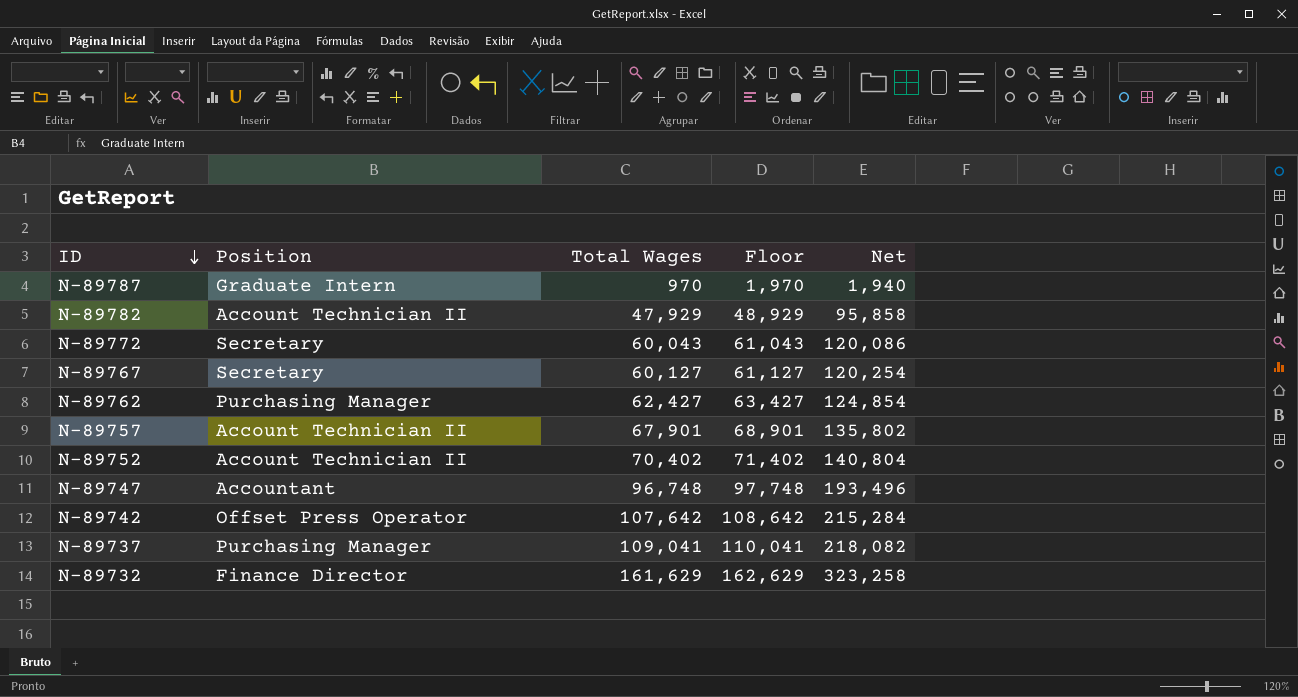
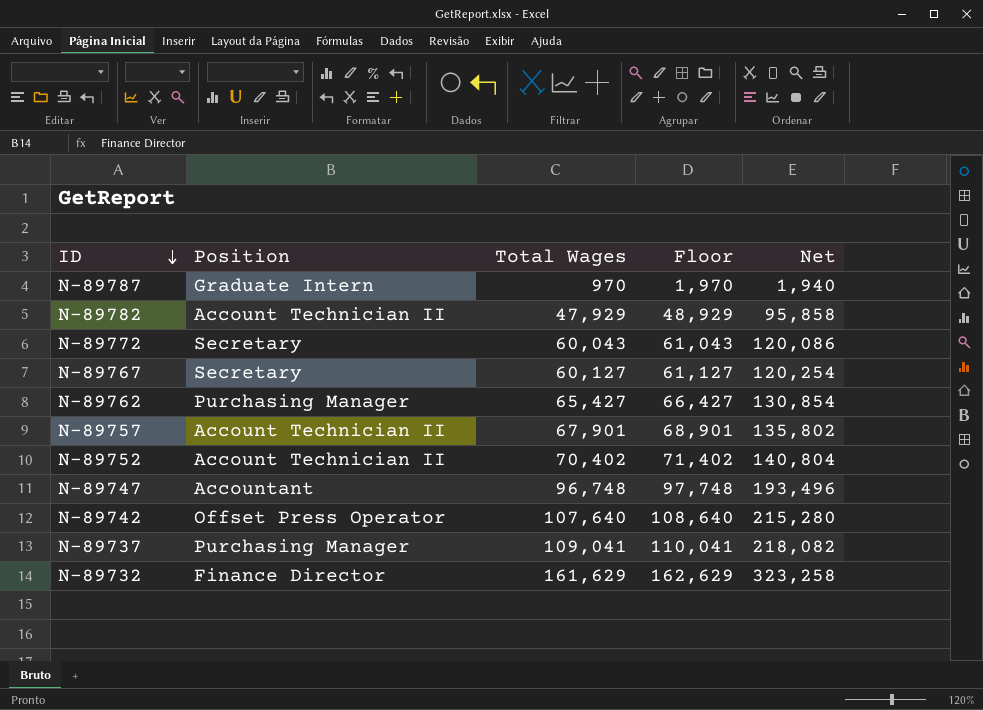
N-89762 | Total Wages: 62,427 -> 65,427
N-89762 | Floor: 63,427 -> 66,427
N-89762 | Net: 124,854 -> 130,854
N-89742 | Total Wages: 107,642 -> 107,640
N-89742 | Floor: 108,642 -> 108,640
N-89742 | Net: 215,284 -> 215,280

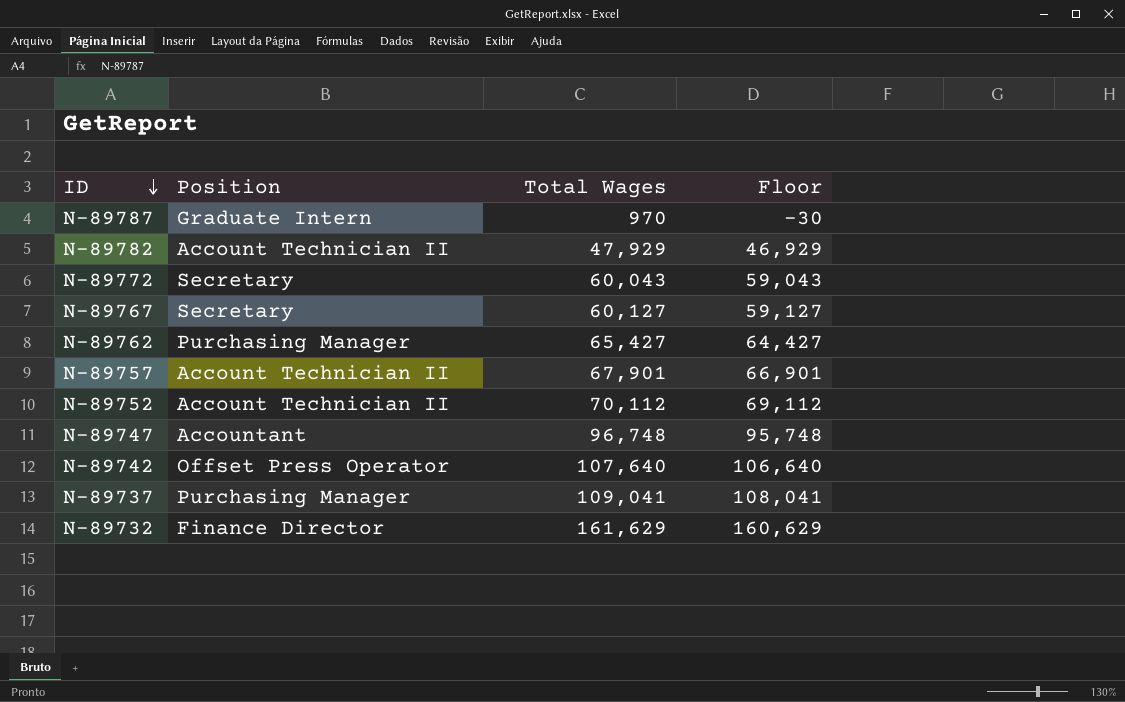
column Net | formula: [Total Wages] * 2 -> none
column Floor | formula: [Total Wages] + 1000 -> [Total Wages] - 1000
N-89752 | Total Wages: 70,402 -> 70,112

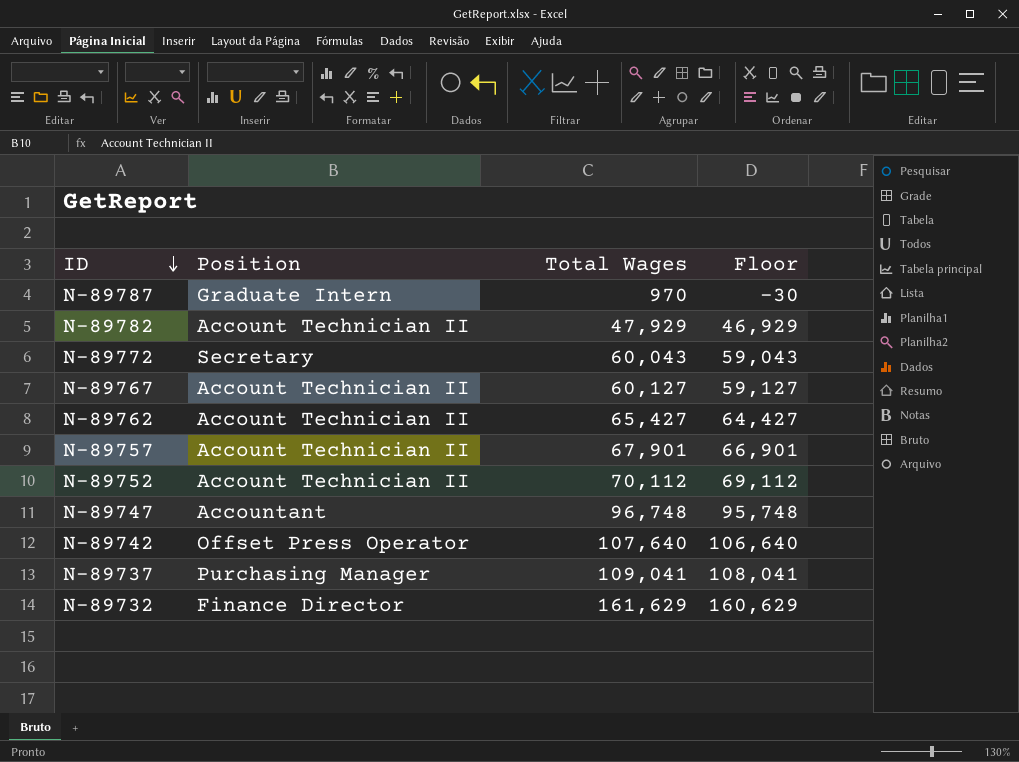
N-89767 | Position: Secretary -> Account Technician II
N-89762 | Position: Purchasing Manager -> Account Technician II

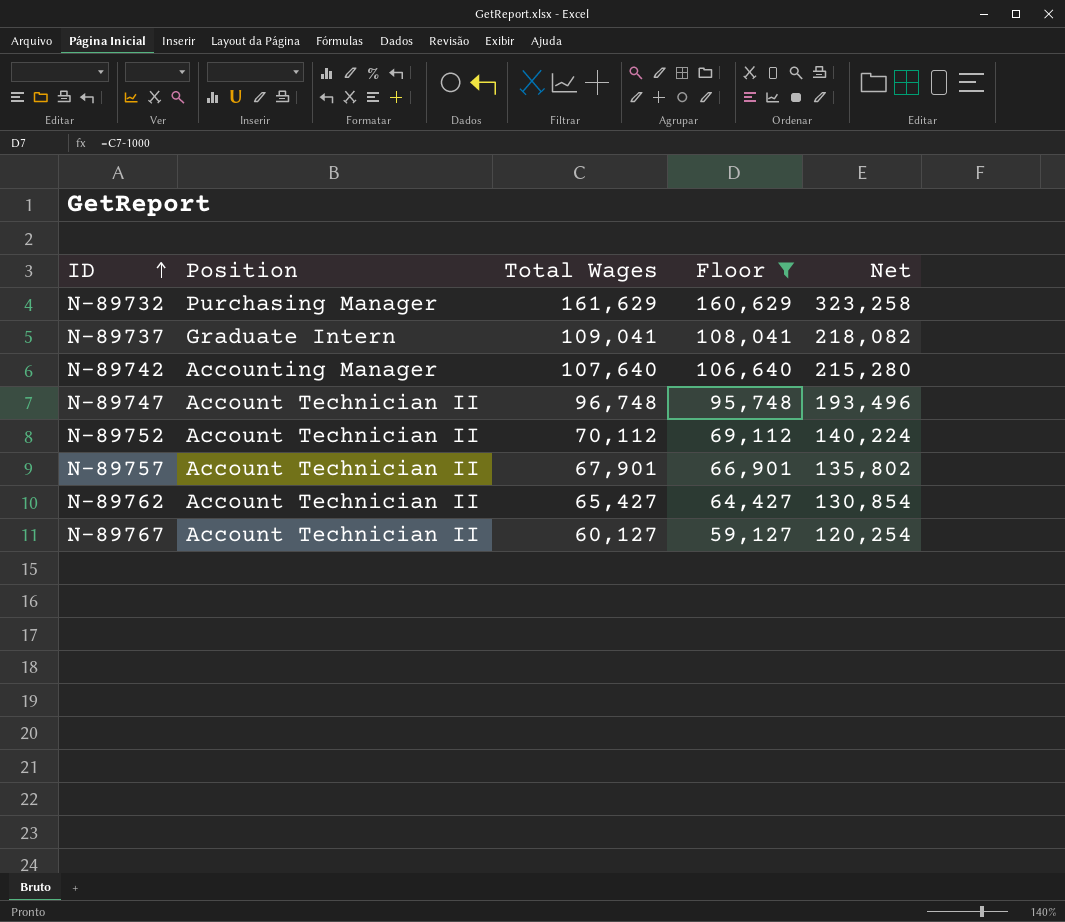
filter: none -> Floor >= 59,127
row order: ID descending -> ID ascending
column Net | formula: none -> [Total Wages] * 2
N-89732 | Position: Finance Director -> Purchasing Manager
N-89737 | Position: Purchasing Manager -> Graduate Intern
N-89742 | Position: Offset Press Operator -> Accounting Manager
N-89747 | Position: Accountant -> Account Technician II

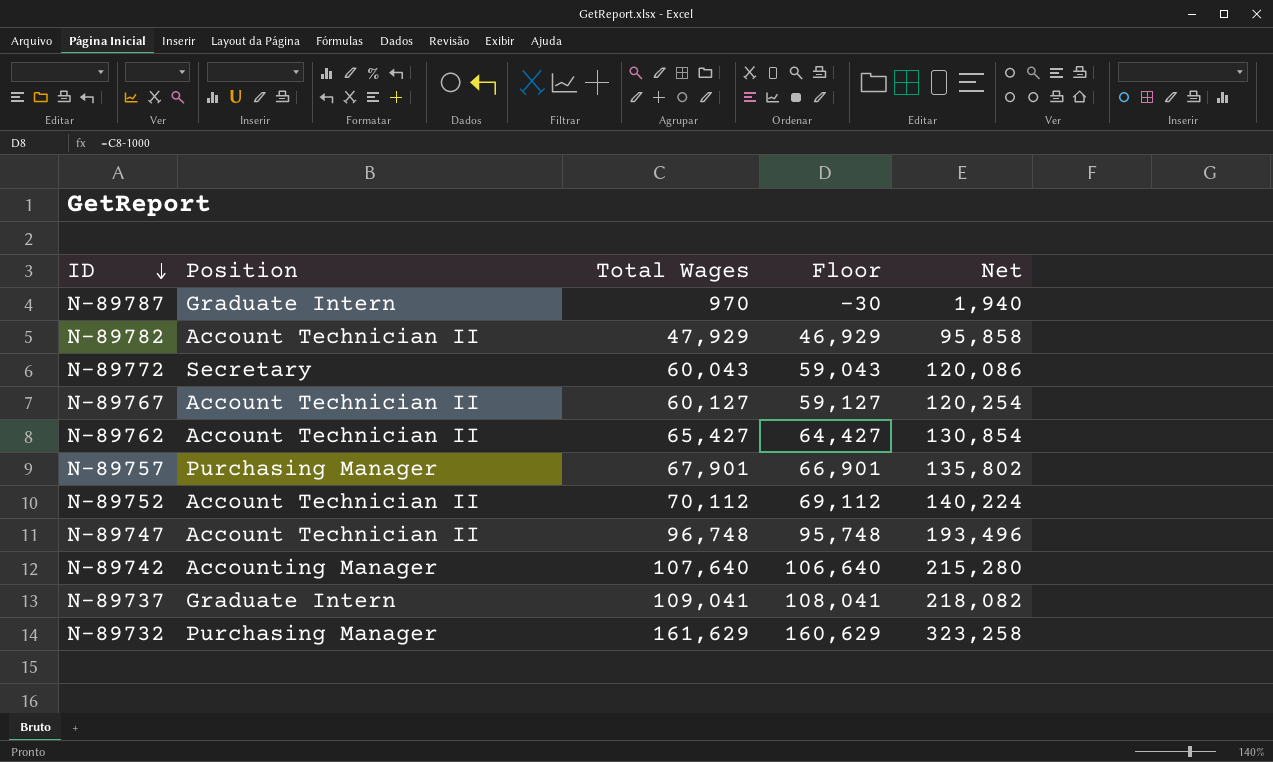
filter: Floor >= 59,127 -> none
row order: ID ascending -> ID descending
N-89757 | Position: Account Technician II -> Purchasing Manager

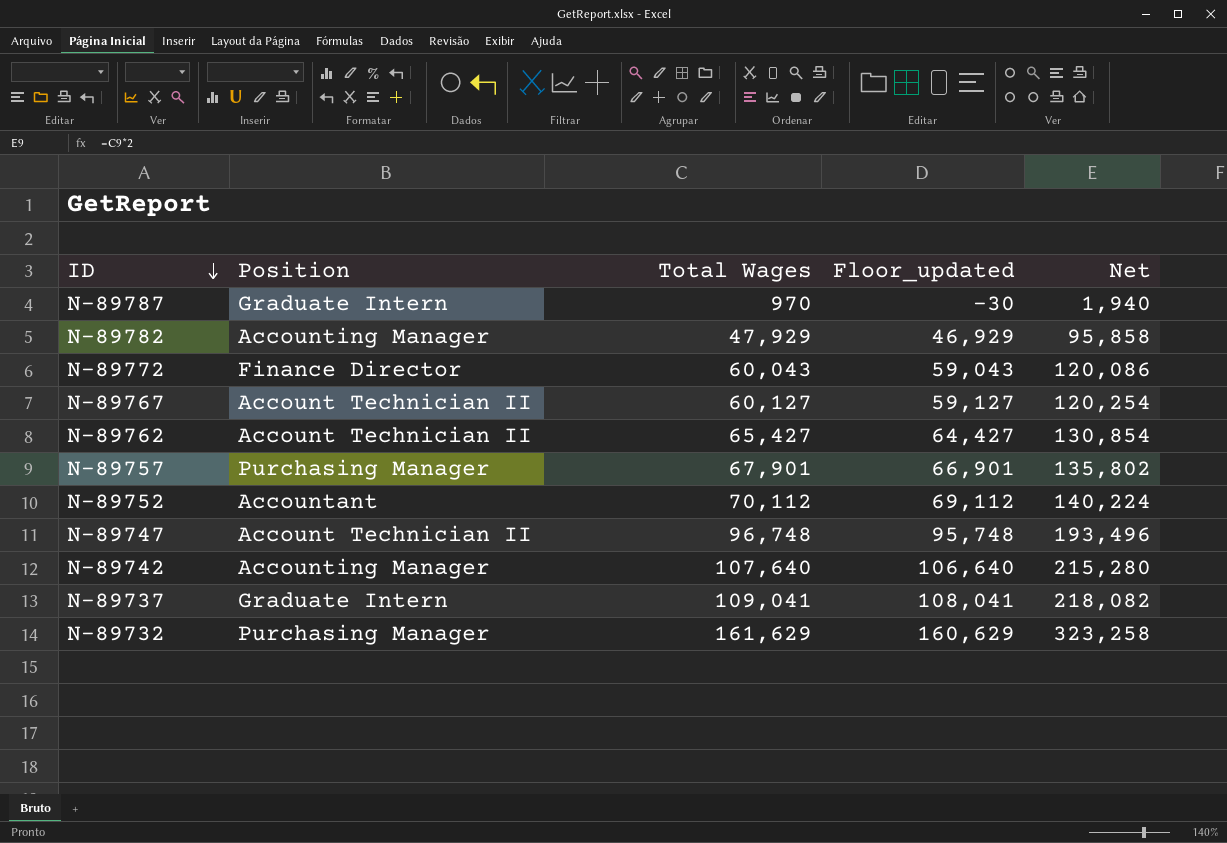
column name: Floor -> Floor_updated
N-89782 | Position: Account Technician II -> Accounting Manager
N-89772 | Position: Secretary -> Finance Director
N-89752 | Position: Account Technician II -> Accountant

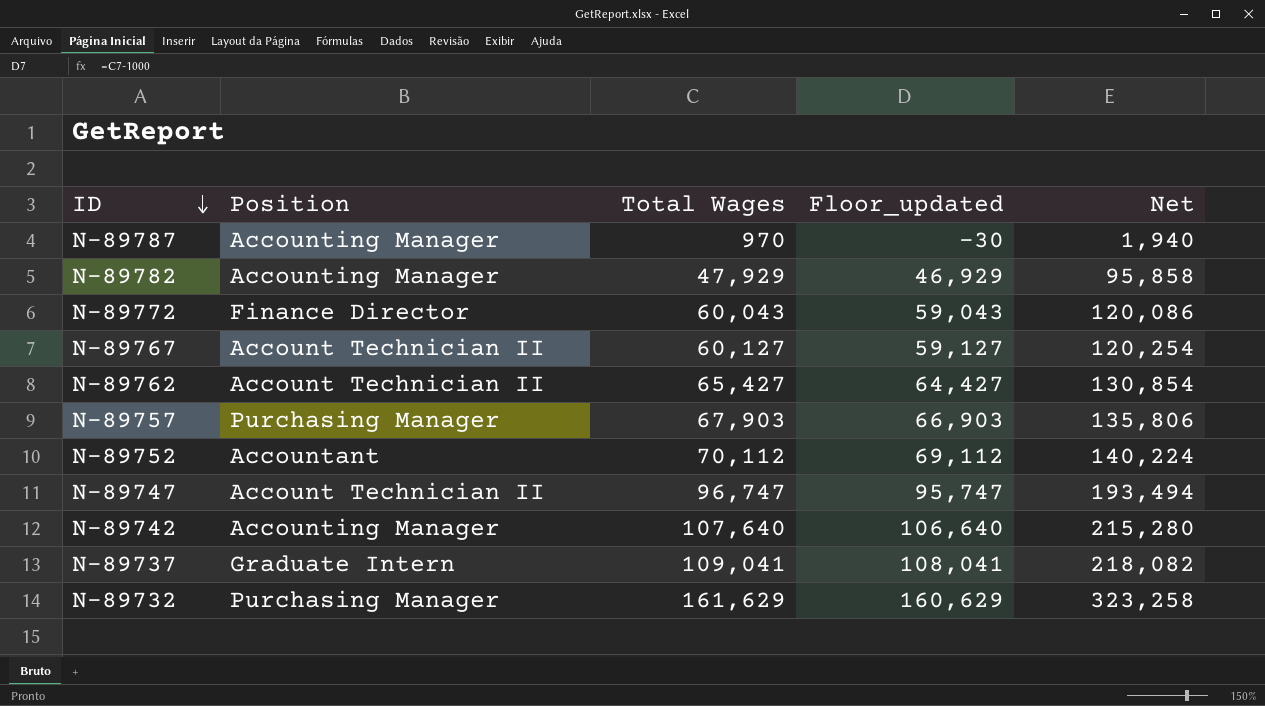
N-89787 | Position: Graduate Intern -> Accounting Manager
N-89757 | Total Wages: 67,901 -> 67,903
N-89757 | Floor_updated: 66,901 -> 66,903
N-89757 | Net: 135,802 -> 135,806
N-89747 | Total Wages: 96,748 -> 96,747
N-89747 | Floor_updated: 95,748 -> 95,747
N-89747 | Net: 193,496 -> 193,494

